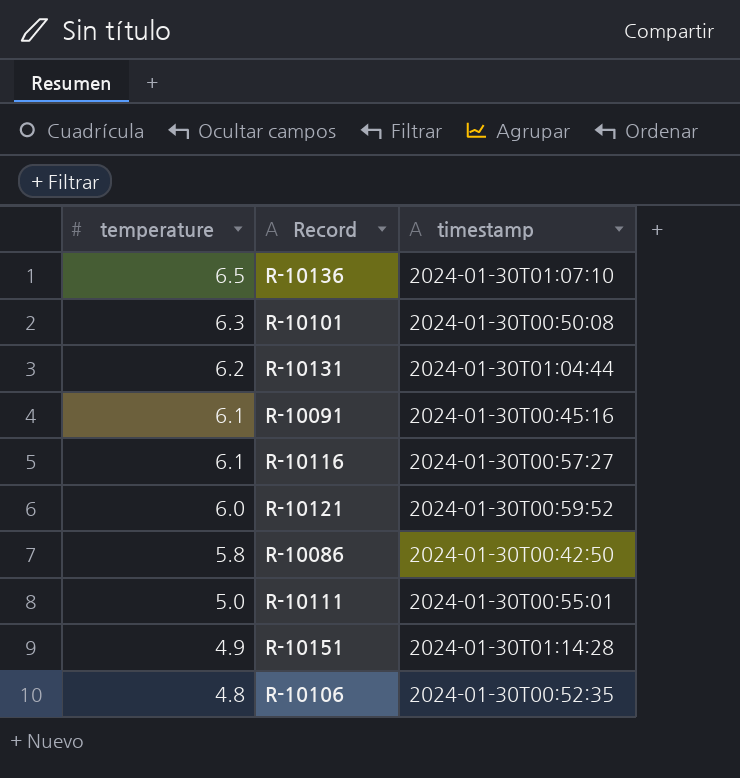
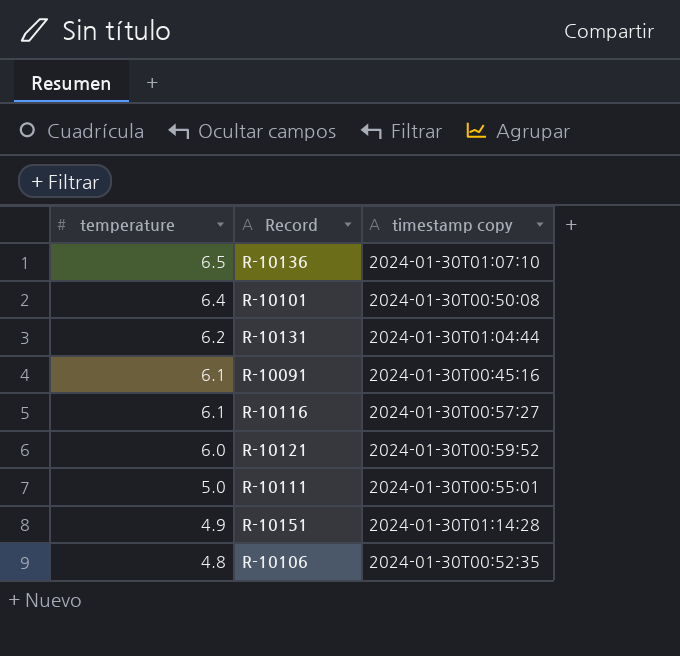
column name: timestamp -> timestamp copy
row R-10086: 5.8 | 2024-01-30T00:42:50 -> none
R-10101 | temperature: 6.3 -> 6.4

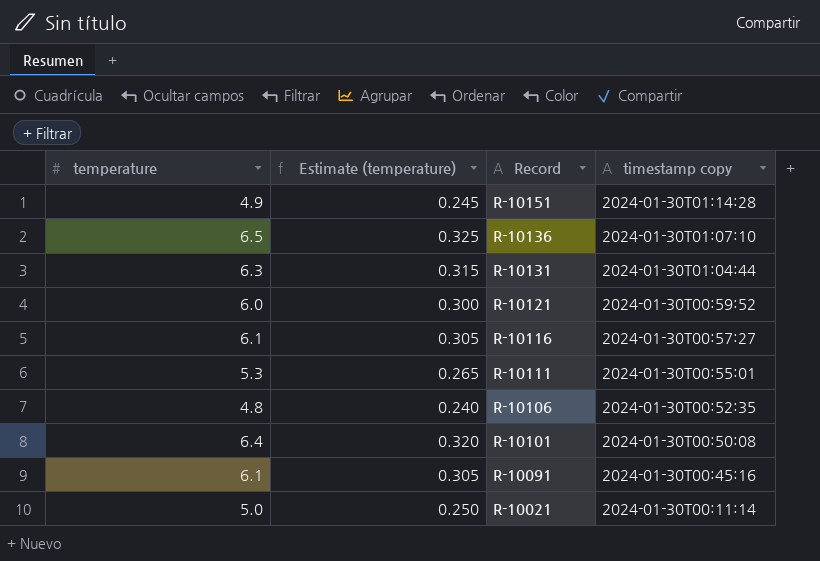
row order: temperature descending -> Record descending
column Estimate (temperature) | formula: none -> [temperature] * 0.05
R-10131 | temperature: 6.2 -> 6.3
R-10111 | temperature: 5.0 -> 5.3
row R-10021: none -> 5.0 | 0.250 | 2024-01-30T00:11:14

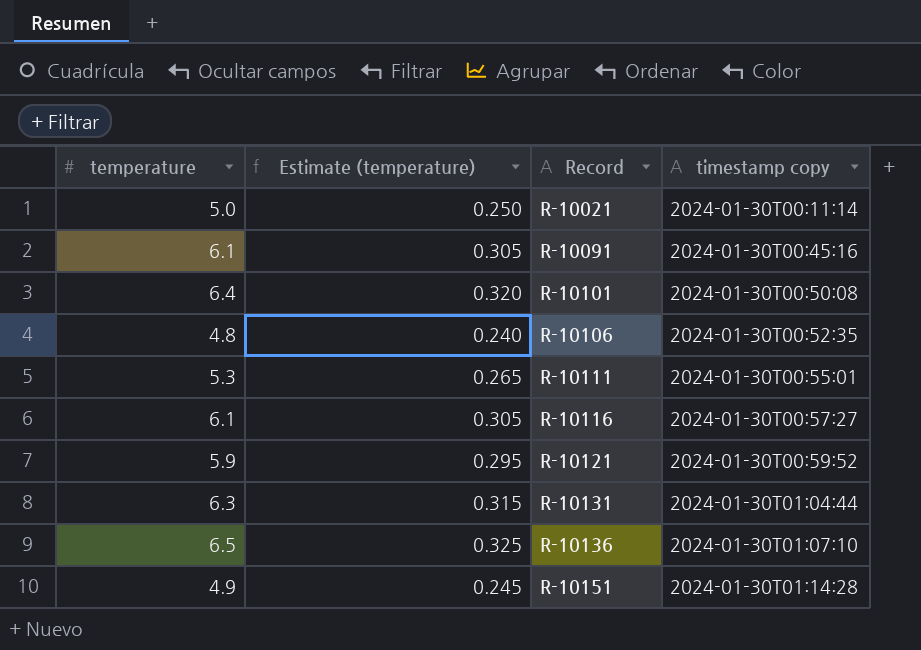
row order: Record descending -> Record ascending
R-10121 | temperature: 6.0 -> 5.9
R-10121 | Estimate (temperature): 0.300 -> 0.295

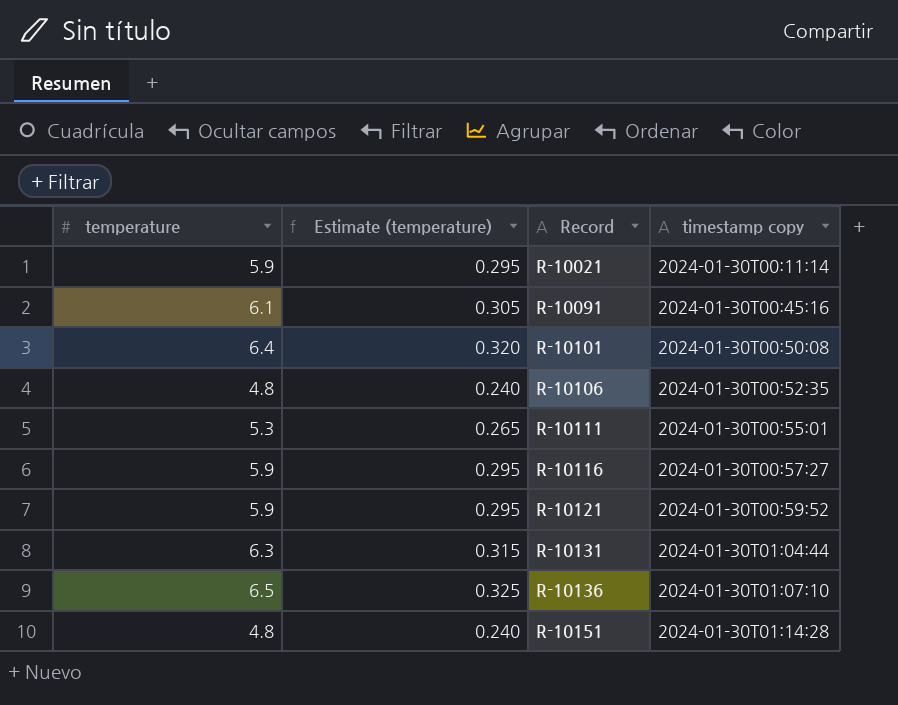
R-10021 | temperature: 5.0 -> 5.9
R-10021 | Estimate (temperature): 0.250 -> 0.295
R-10116 | temperature: 6.1 -> 5.9
R-10116 | Estimate (temperature): 0.305 -> 0.295
R-10151 | temperature: 4.9 -> 4.8
R-10151 | Estimate (temperature): 0.245 -> 0.240

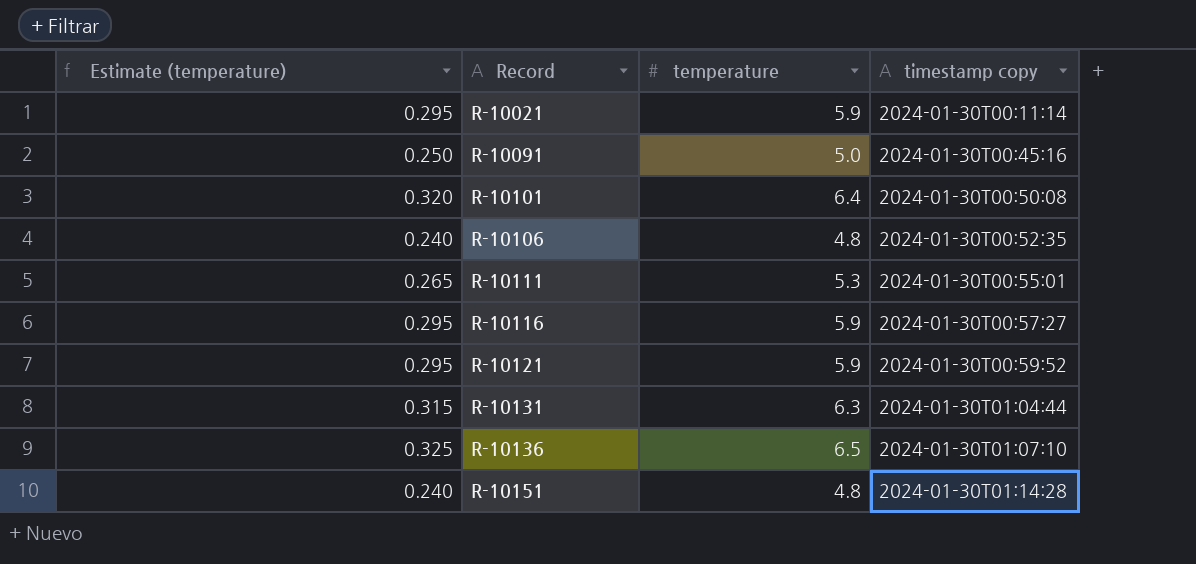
column temperature | position: 1 -> 3
R-10091 | Estimate (temperature): 0.305 -> 0.250
R-10091 | temperature: 6.1 -> 5.0

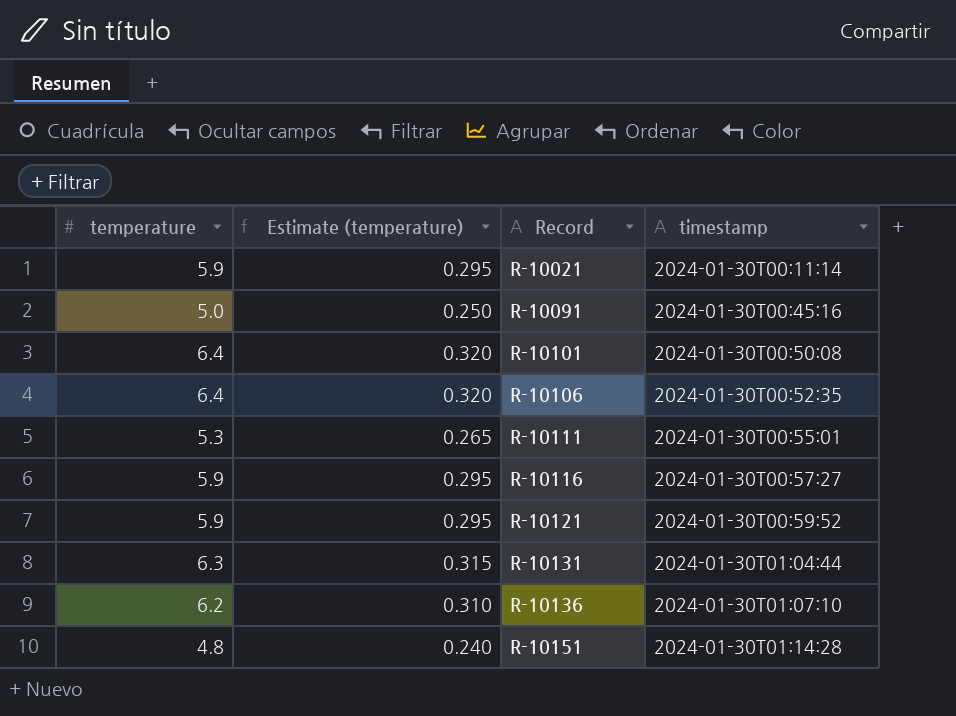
column temperature | position: 3 -> 1
column name: timestamp copy -> timestamp
R-10106 | temperature: 4.8 -> 6.4
R-10106 | Estimate (temperature): 0.240 -> 0.320
R-10136 | temperature: 6.5 -> 6.2
R-10136 | Estimate (temperature): 0.325 -> 0.310

